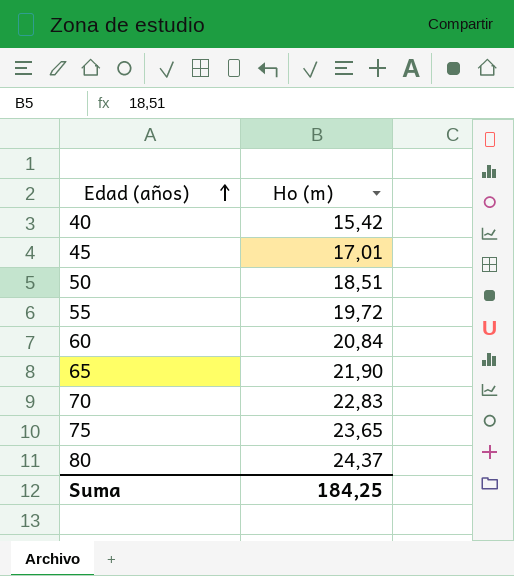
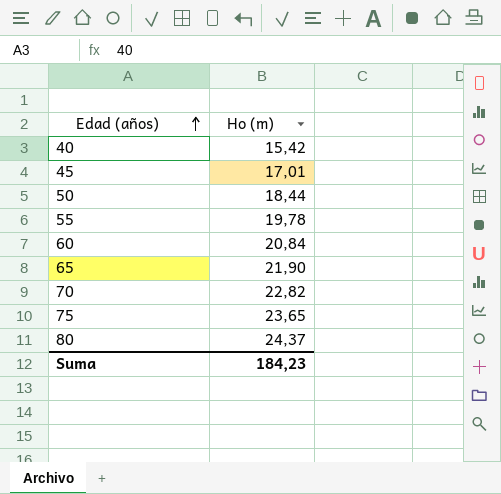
50 | Ho (m): 18,51 -> 18,44
55 | Ho (m): 19,72 -> 19,78
70 | Ho (m): 22,83 -> 22,82
Suma | Ho (m): 184,25 -> 184,23

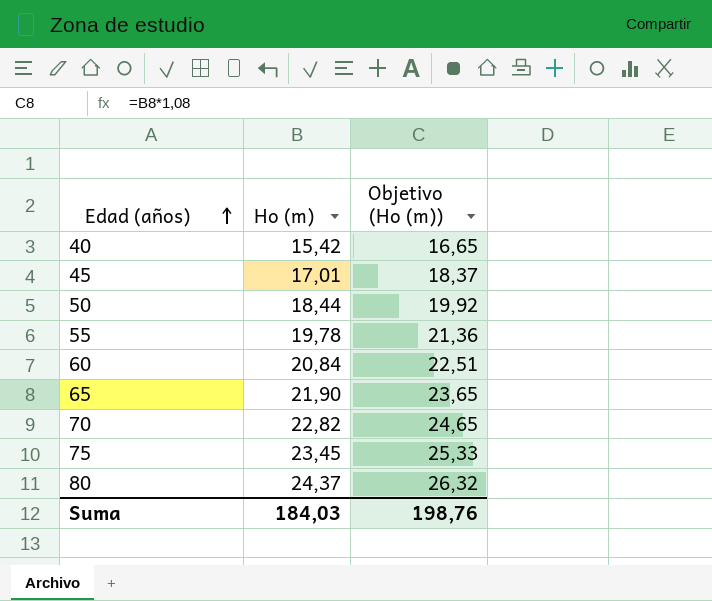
column Objetivo (Ho (m)) | formula: none -> [Ho (m)] * 1,08
75 | Ho (m): 23,65 -> 23,45
Suma | Ho (m): 184,23 -> 184,03

